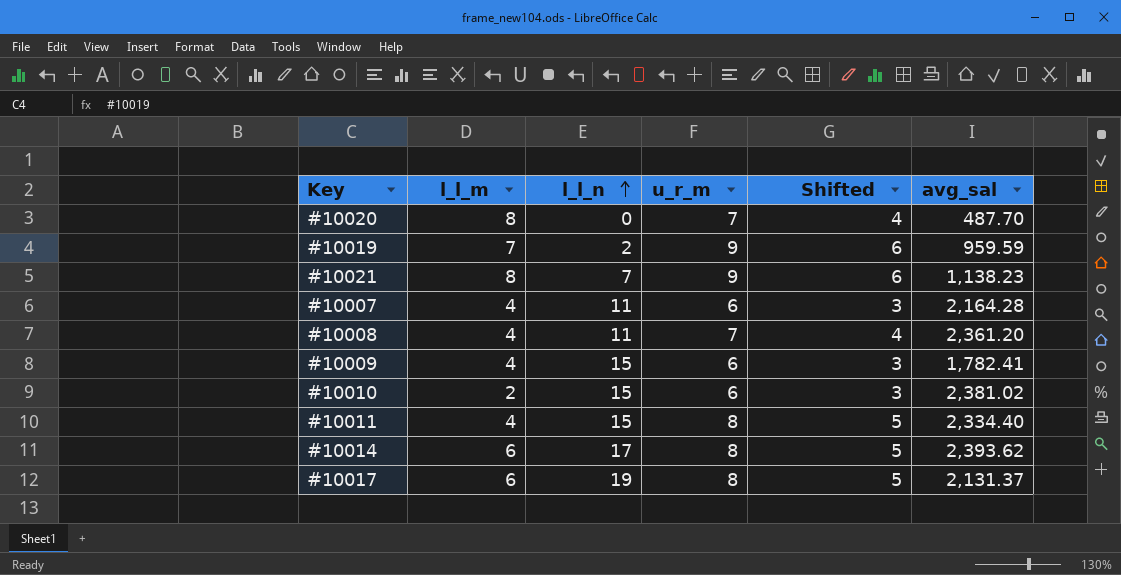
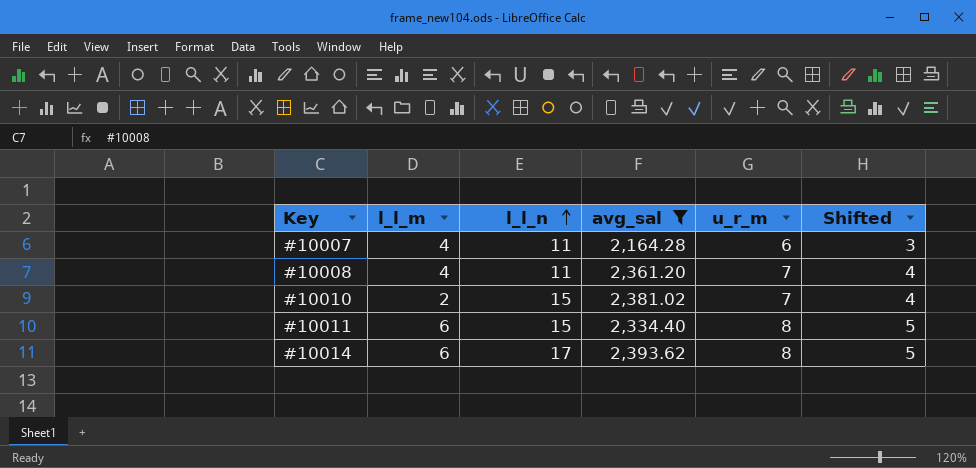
filter: none -> avg_sal >= 2,164.28
column avg_sal | position: 6 -> 4
#10010 | u_r_m: 6 -> 7
#10010 | Shifted: 3 -> 4
#10011 | l_l_m: 4 -> 6

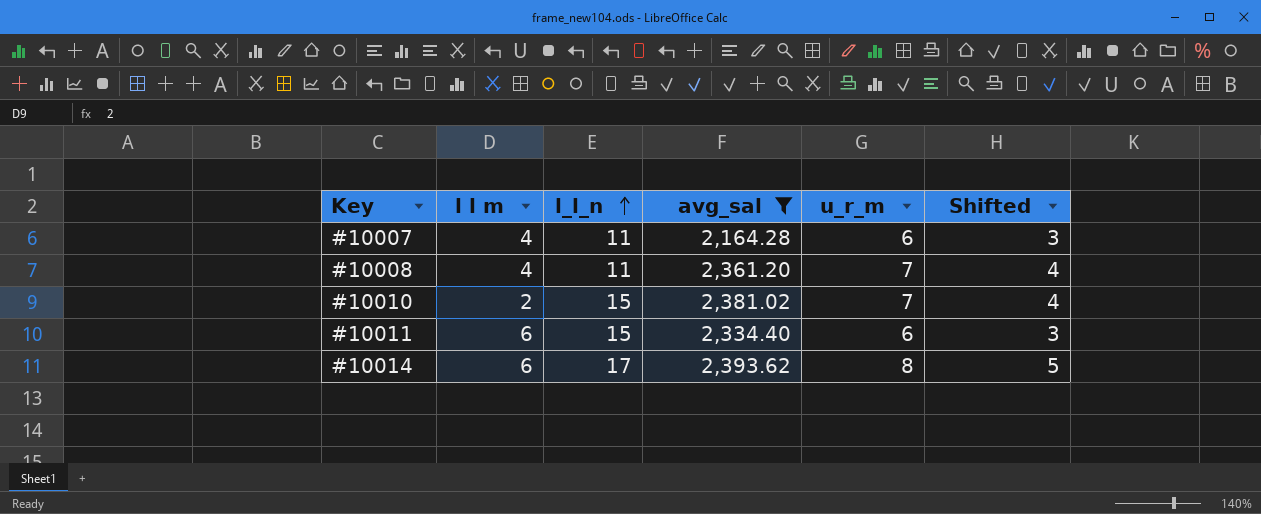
column name: l_l_m -> l l m
#10011 | u_r_m: 8 -> 6
#10011 | Shifted: 5 -> 3

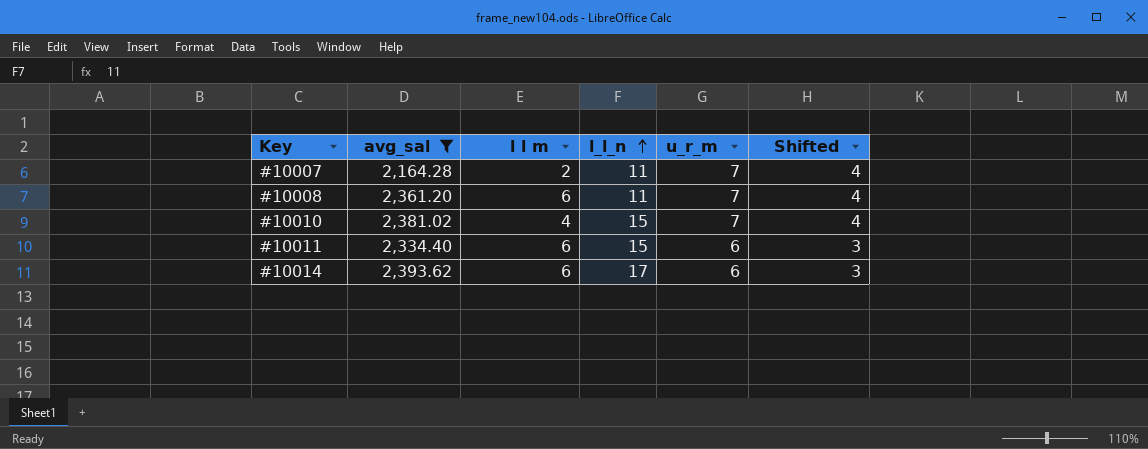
column avg_sal | position: 4 -> 2
#10007 | l l m: 4 -> 2
#10007 | u_r_m: 6 -> 7
#10007 | Shifted: 3 -> 4
#10008 | l l m: 4 -> 6
#10010 | l l m: 2 -> 4
#10014 | u_r_m: 8 -> 6
#10014 | Shifted: 5 -> 3

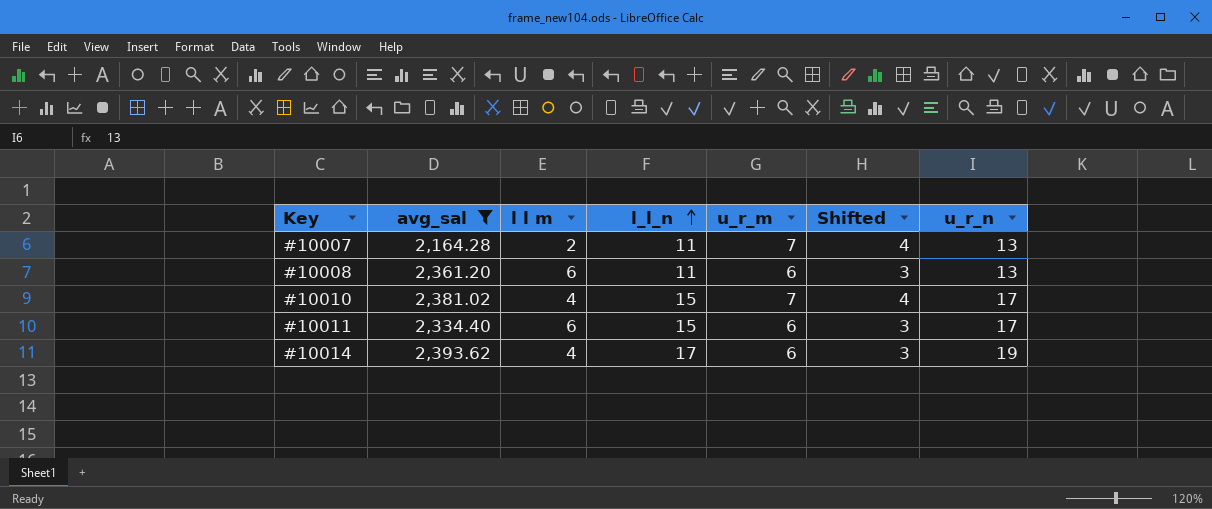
column u_r_n | position: none -> 7
#10008 | u_r_m: 7 -> 6
#10008 | Shifted: 4 -> 3
#10014 | l l m: 6 -> 4

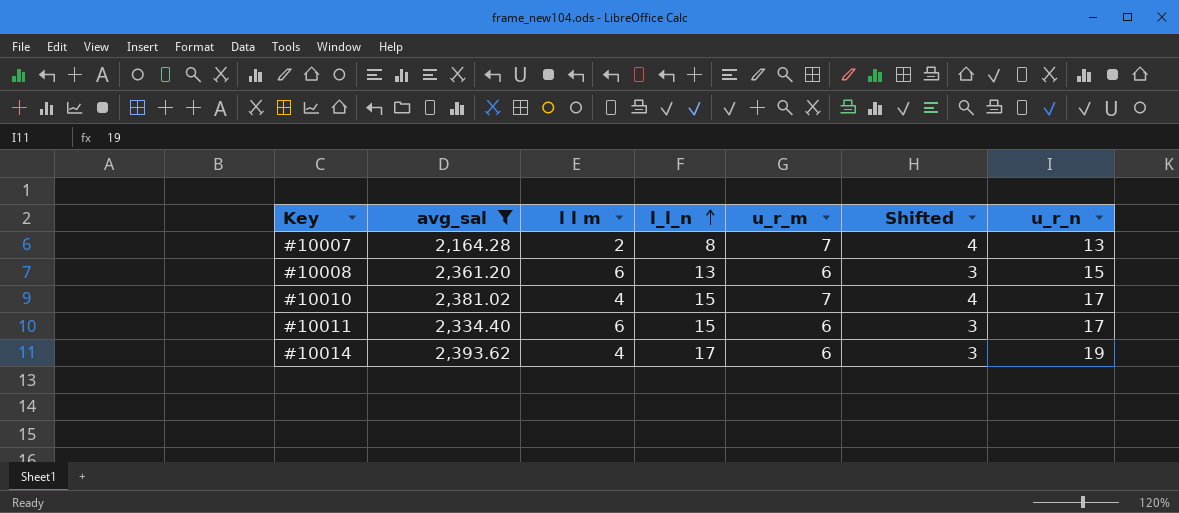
#10007 | l_l_n: 11 -> 8
#10008 | l_l_n: 11 -> 13
#10008 | u_r_n: 13 -> 15

